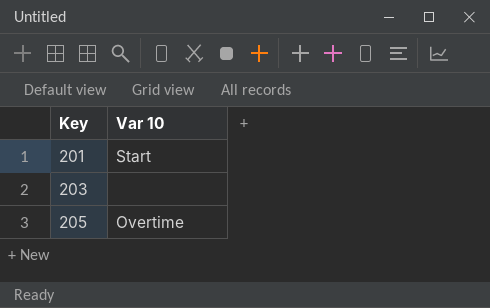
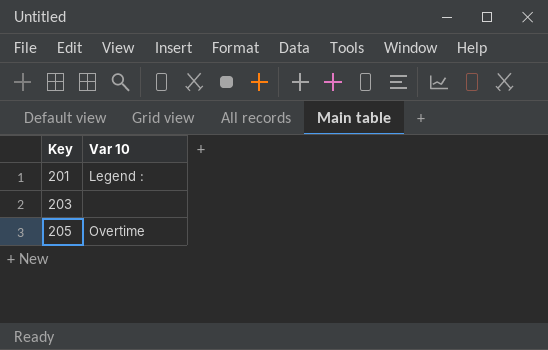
201 | Var 10: Start -> Legend :

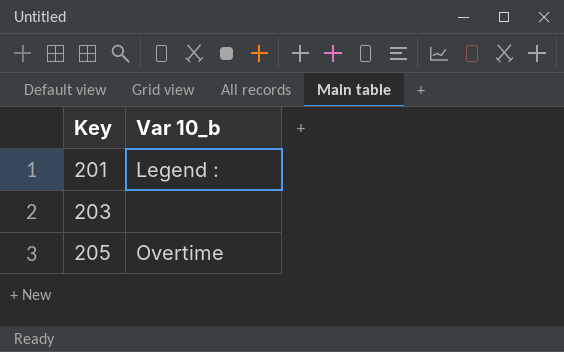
column name: Var 10 -> Var 10_b

